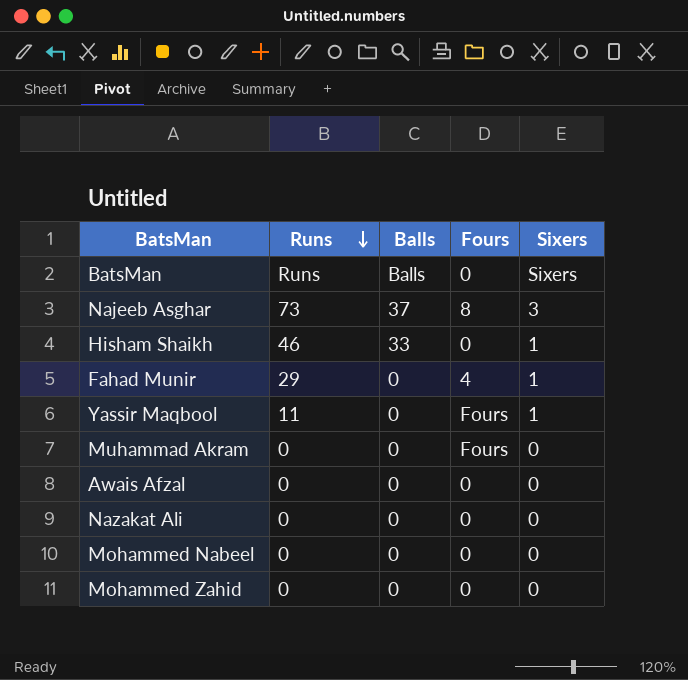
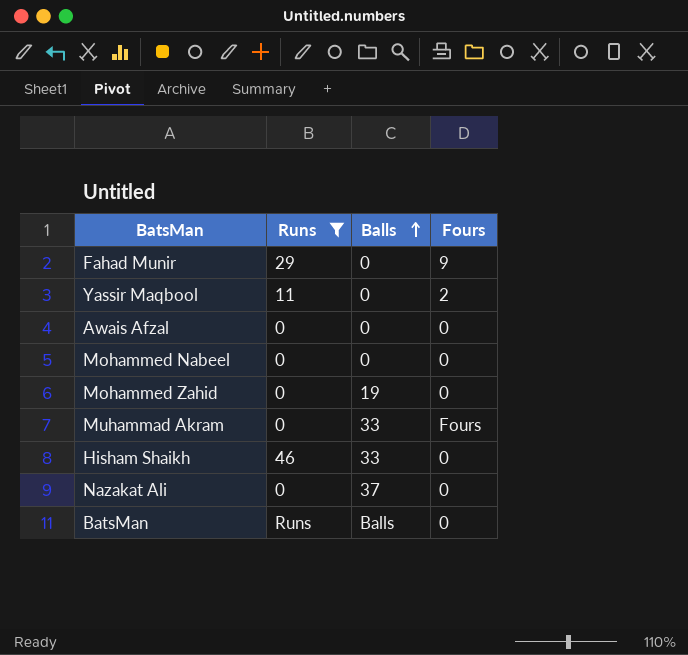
filter: none -> Runs != 73
row order: Runs descending -> Balls ascending
column Sixers | position: 5 -> none
Fahad Munir | Fours: 4 -> 9
Yassir Maqbool | Fours: Fours -> 2
Mohammed Zahid | Balls: 0 -> 19
Muhammad Akram | Balls: 0 -> 33
Nazakat Ali | Balls: 0 -> 37

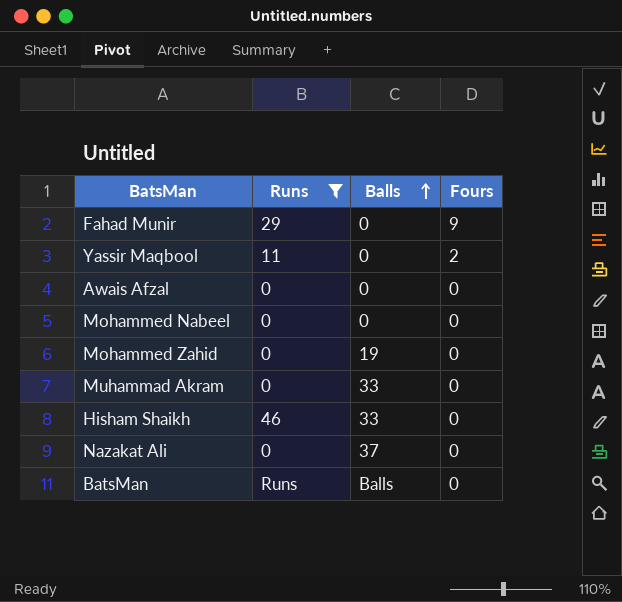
Muhammad Akram | Fours: Fours -> 0

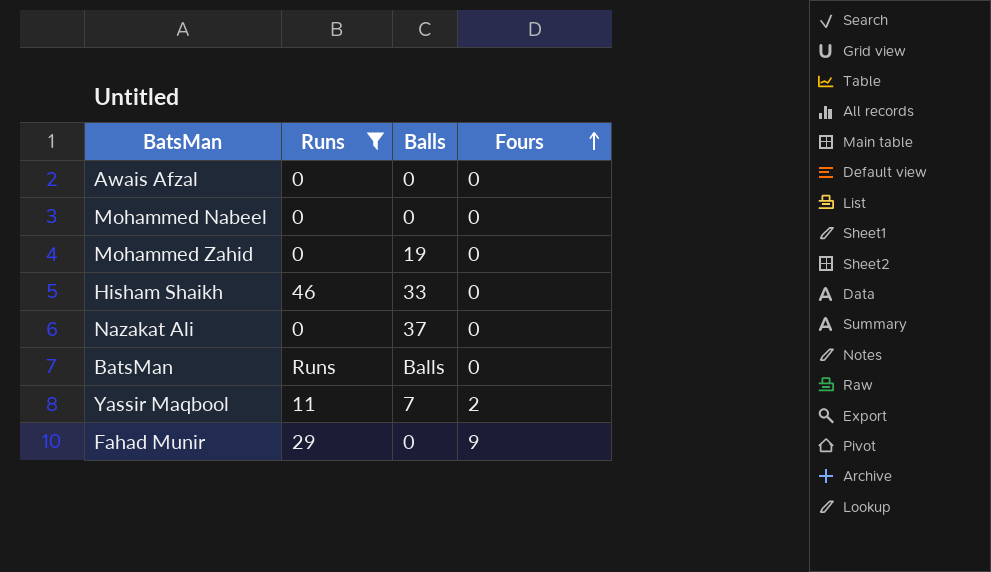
row order: Balls ascending -> Fours ascending
row Muhammad Akram: 0 | 33 | 0 -> none
Yassir Maqbool | Balls: 0 -> 7

